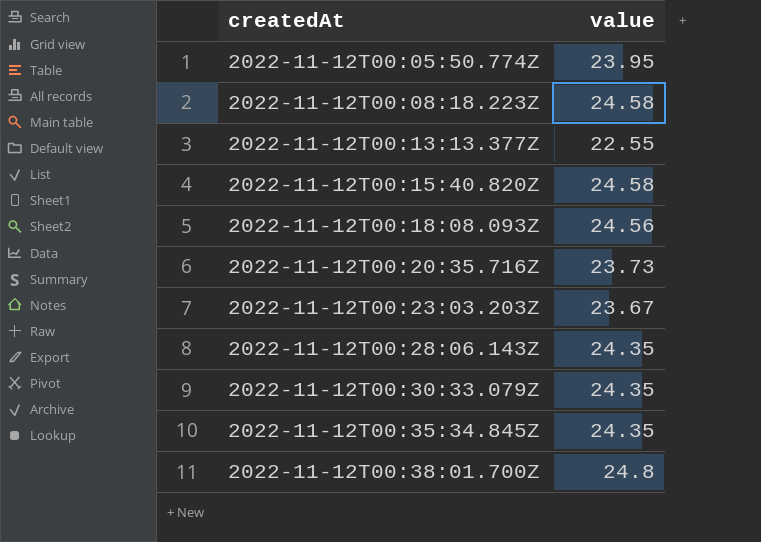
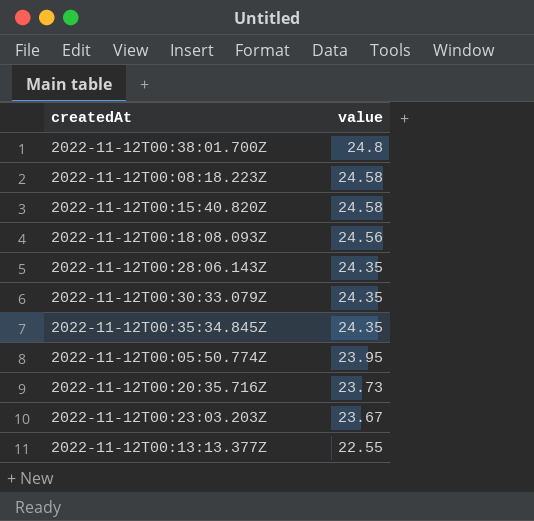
row order: createdAt ascending -> value descending

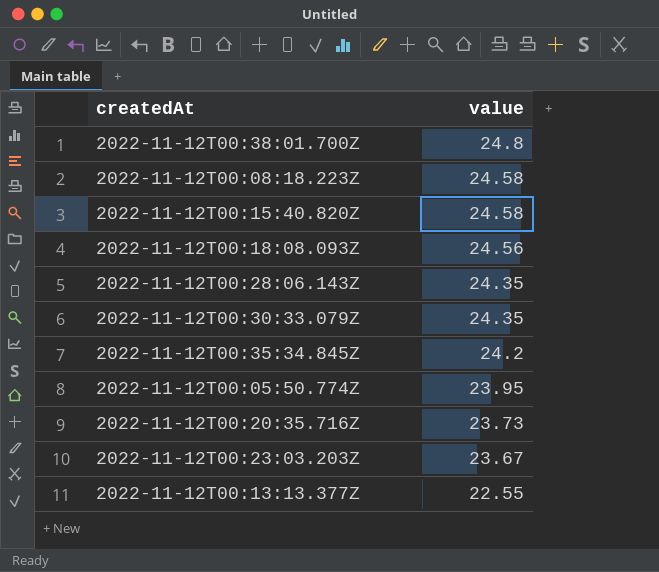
2022-11-12T00:35:34.845Z | value: 24.35 -> 24.2

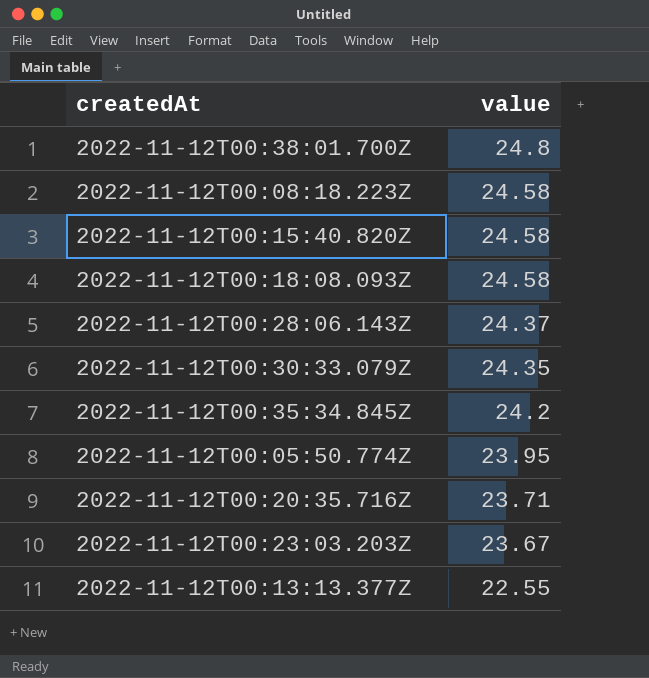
2022-11-12T00:18:08.093Z | value: 24.56 -> 24.58
2022-11-12T00:28:06.143Z | value: 24.35 -> 24.37
2022-11-12T00:20:35.716Z | value: 23.73 -> 23.71

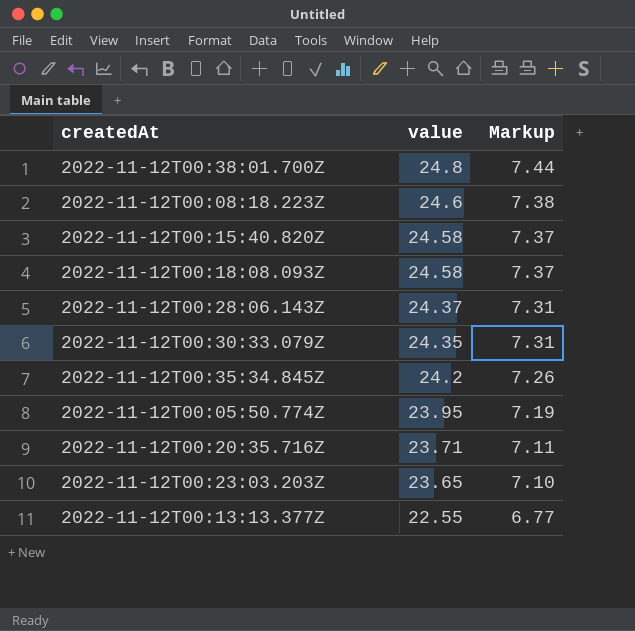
column Markup | formula: none -> [value] * 0.3
2022-11-12T00:08:18.223Z | value: 24.58 -> 24.6
2022-11-12T00:23:03.203Z | value: 23.67 -> 23.65

